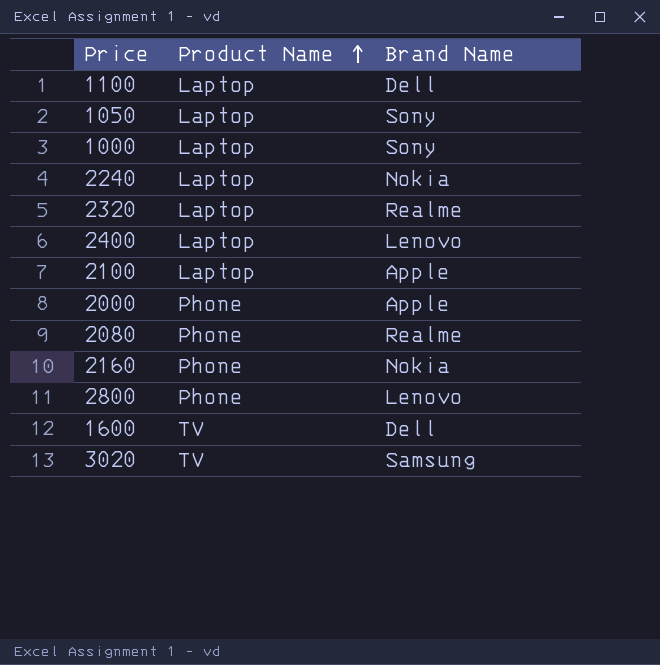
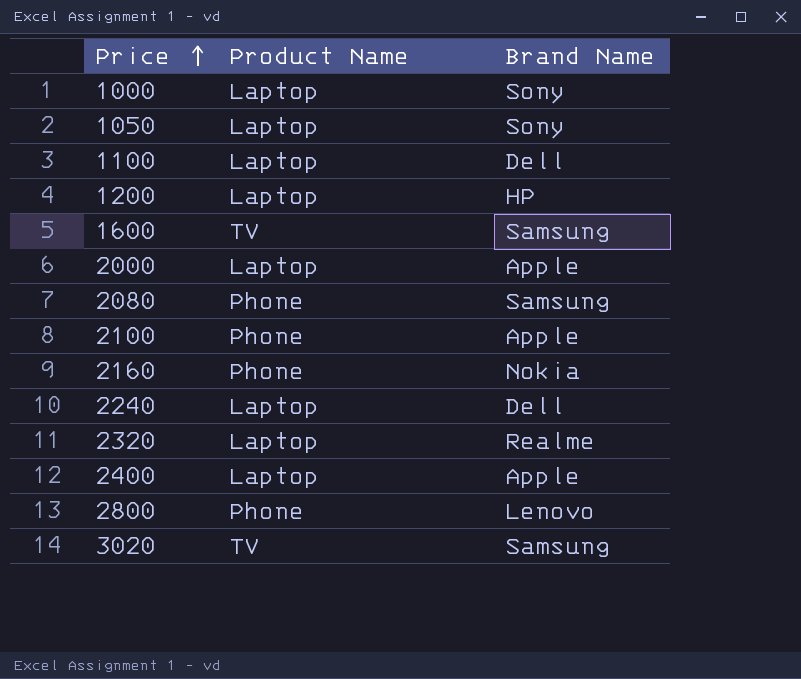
row order: Product Name ascending -> Price ascending
row 1200: none -> Laptop | HP
1600 | Brand Name: Dell -> Samsung
2000 | Product Name: Phone -> Laptop
2080 | Brand Name: Realme -> Samsung
2100 | Product Name: Laptop -> Phone
2240 | Brand Name: Nokia -> Dell
2400 | Brand Name: Lenovo -> Apple

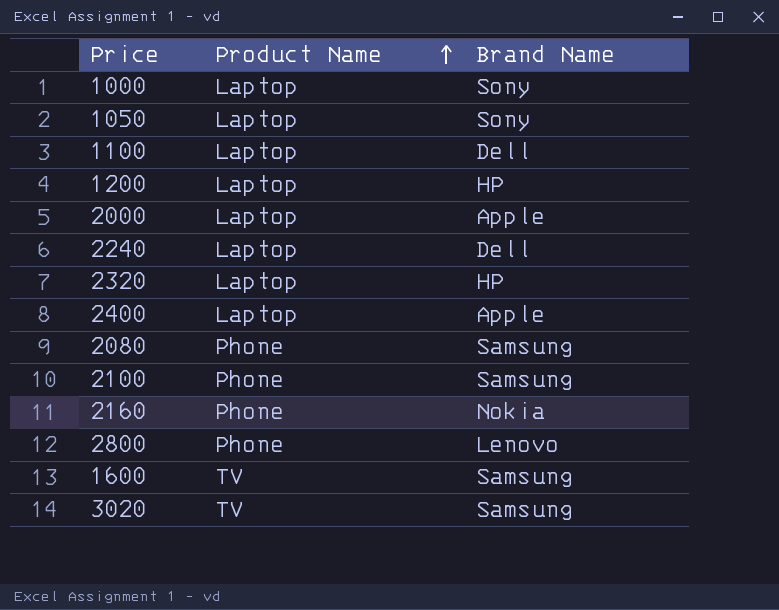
row order: Price ascending -> Product Name ascending
2320 | Brand Name: Realme -> HP
2100 | Brand Name: Apple -> Samsung

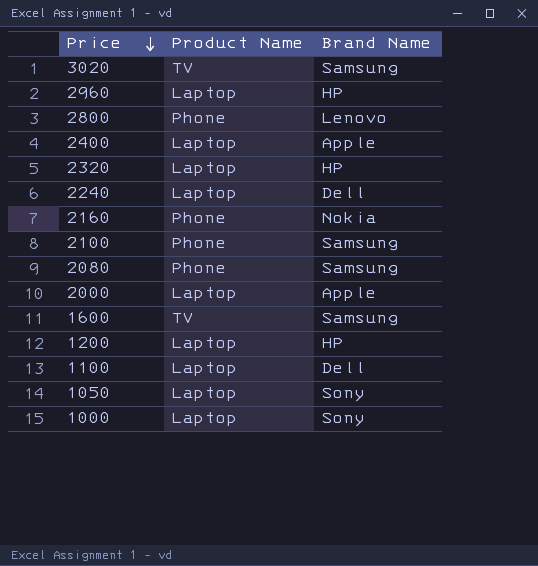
row order: Product Name ascending -> Price descending
row 2960: none -> Laptop | HP

